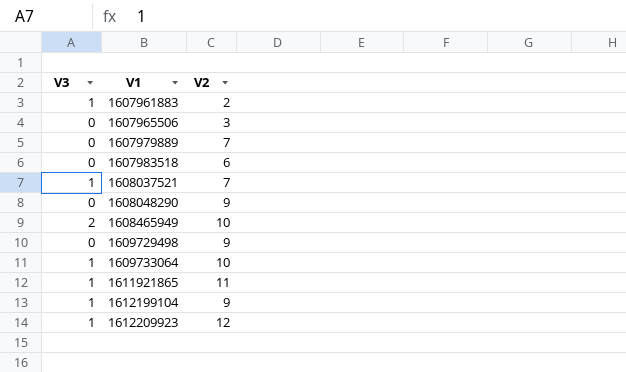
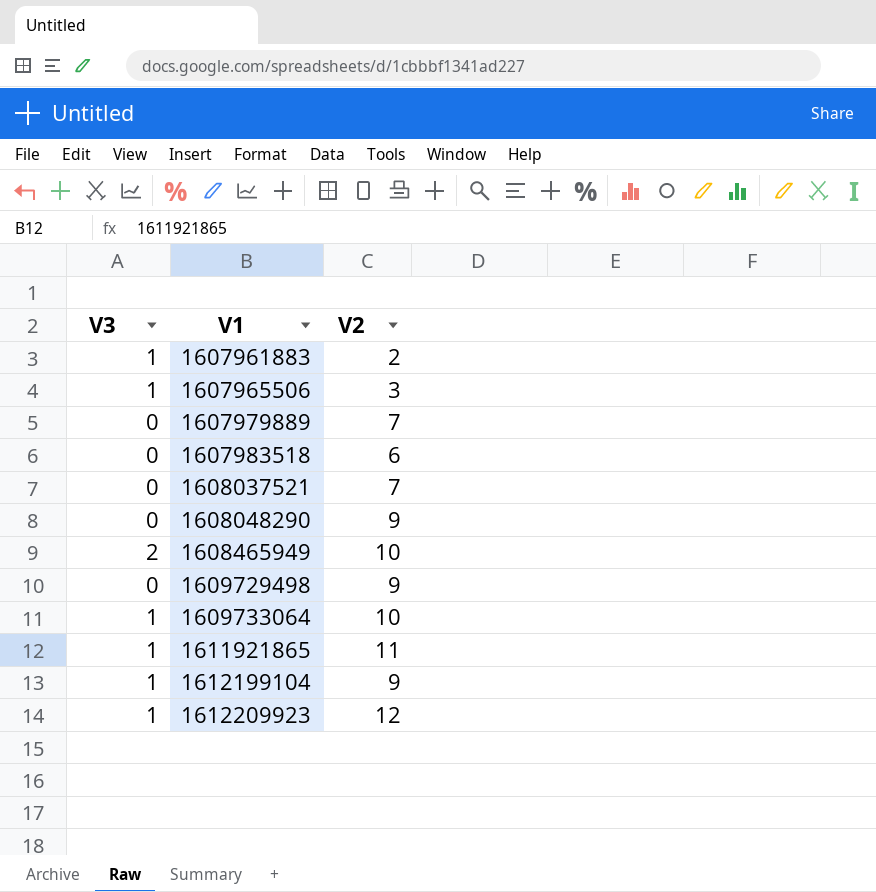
1607965506 | V3: 0 -> 1
1608037521 | V3: 1 -> 0

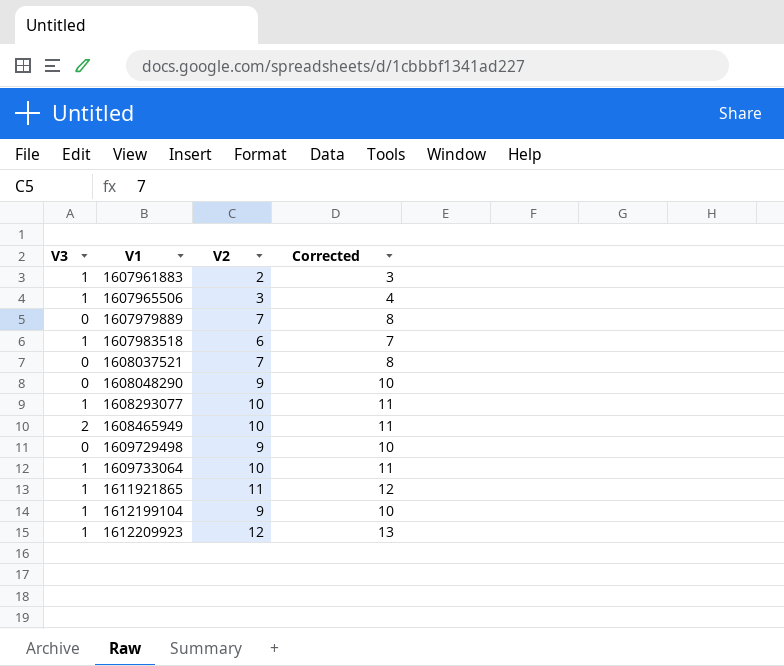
column Corrected | formula: none -> [V2] + 1
1607983518 | V3: 0 -> 1
row 1608293077: none -> 1 | 10 | 11

